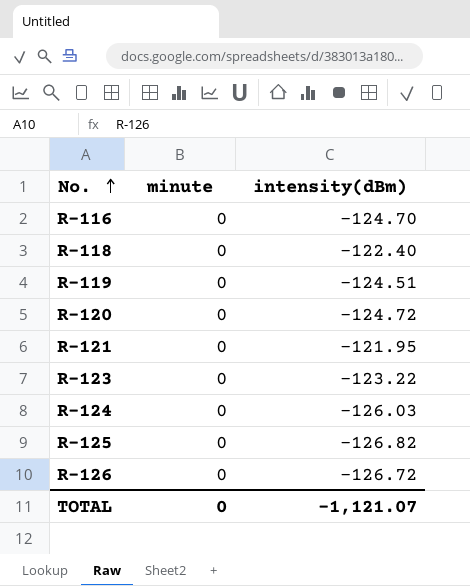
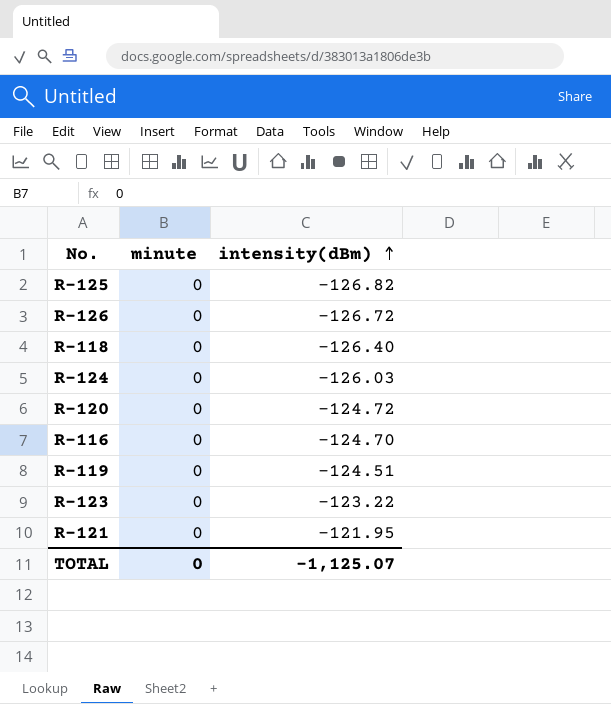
row order: No. ascending -> intensity(dBm) ascending
R-118 | intensity(dBm): -122.40 -> -126.40
TOTAL | intensity(dBm): -1,121.07 -> -1,125.07

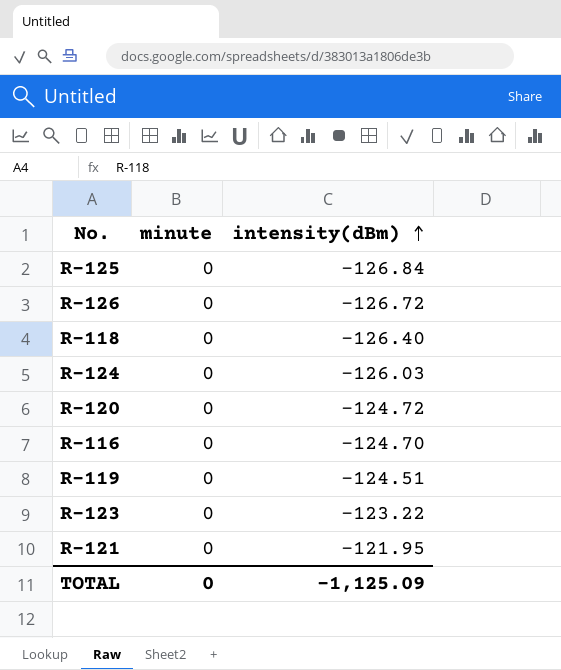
R-125 | intensity(dBm): -126.82 -> -126.84
TOTAL | intensity(dBm): -1,125.07 -> -1,125.09

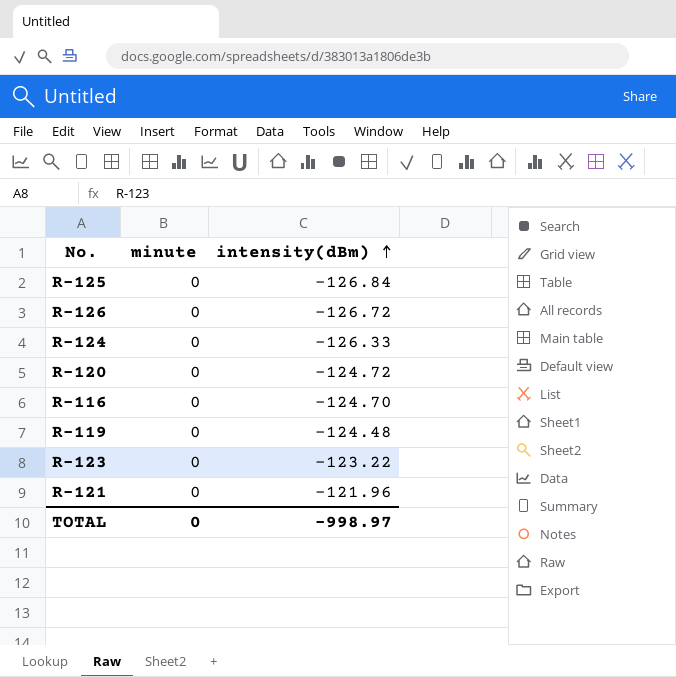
row R-118: 0 | -126.40 -> none
R-124 | intensity(dBm): -126.03 -> -126.33
R-119 | intensity(dBm): -124.51 -> -124.48
R-121 | intensity(dBm): -121.95 -> -121.96
TOTAL | intensity(dBm): -1,125.09 -> -998.97

